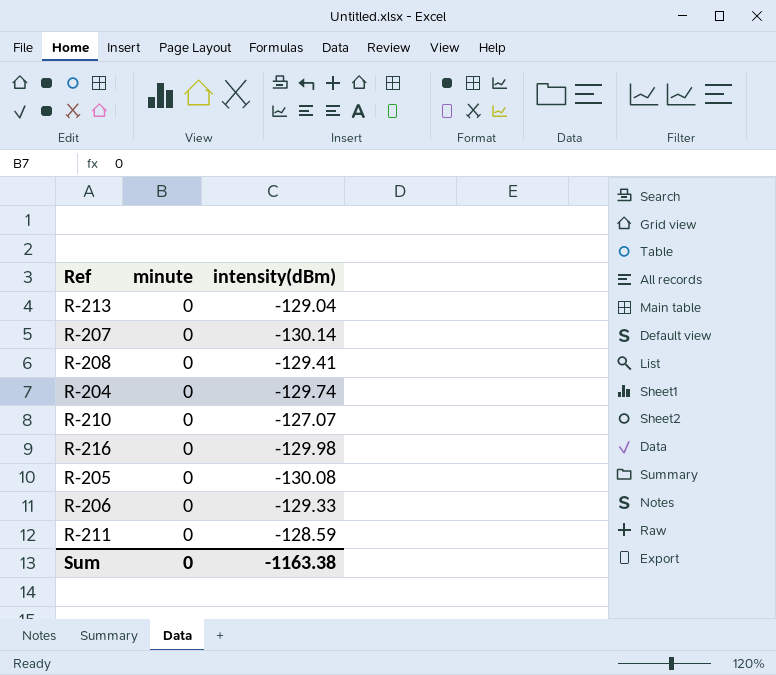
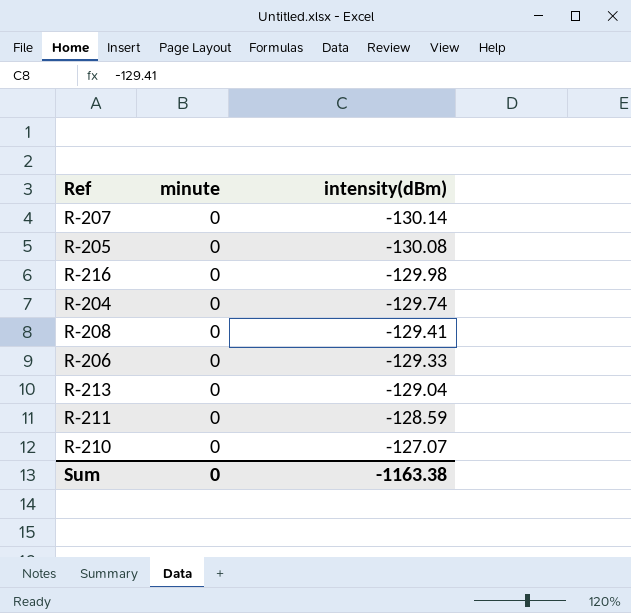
row order: none -> intensity(dBm) ascending

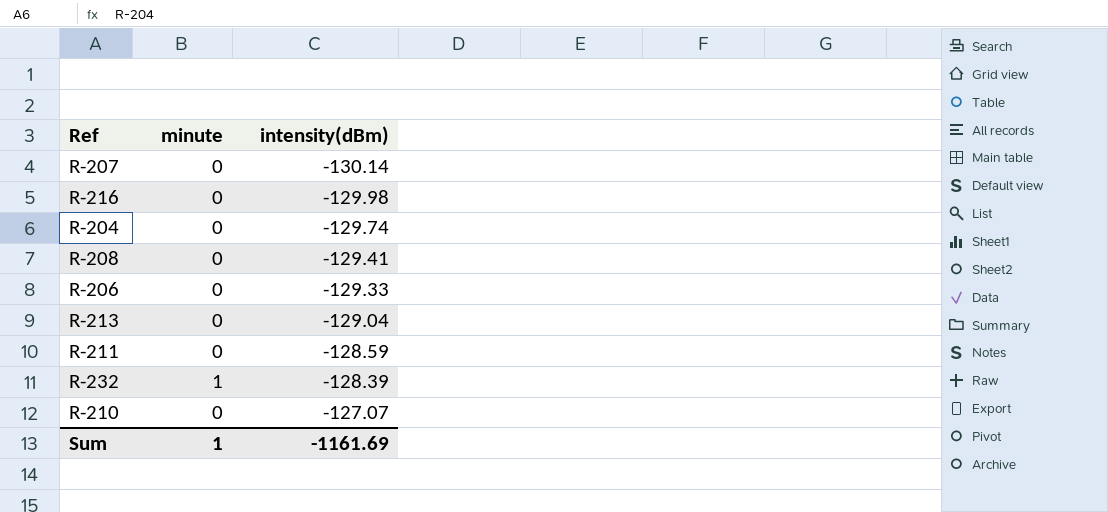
row R-205: 0 | -130.08 -> none
row R-232: none -> 1 | -128.39
Sum | minute: 0 -> 1
Sum | intensity(dBm): -1163.38 -> -1161.69

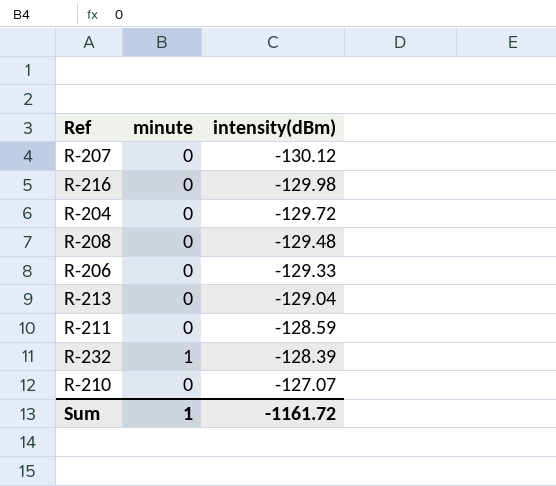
R-207 | intensity(dBm): -130.14 -> -130.12
R-204 | intensity(dBm): -129.74 -> -129.72
R-208 | intensity(dBm): -129.41 -> -129.48
Sum | intensity(dBm): -1161.69 -> -1161.72

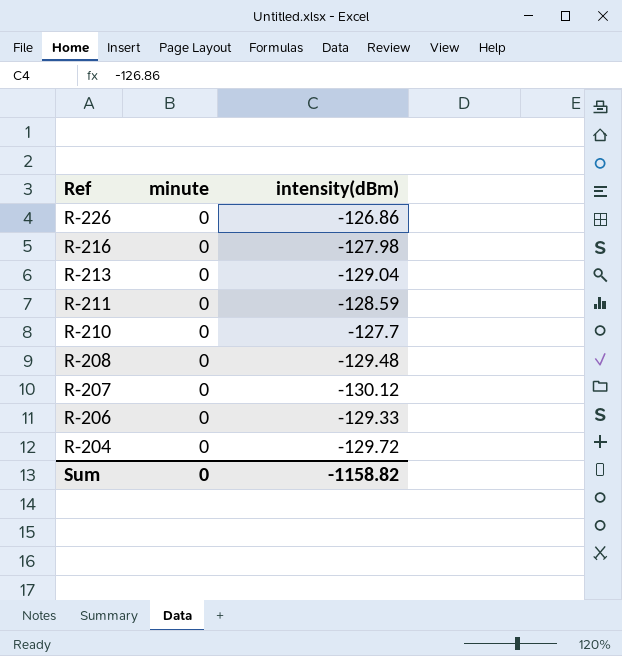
row order: intensity(dBm) ascending -> Ref descending
row R-232: 1 | -128.39 -> none
row R-226: none -> 0 | -126.86
R-216 | intensity(dBm): -129.98 -> -127.98
R-210 | intensity(dBm): -127.07 -> -127.7
Sum | minute: 1 -> 0
Sum | intensity(dBm): -1161.72 -> -1158.82

